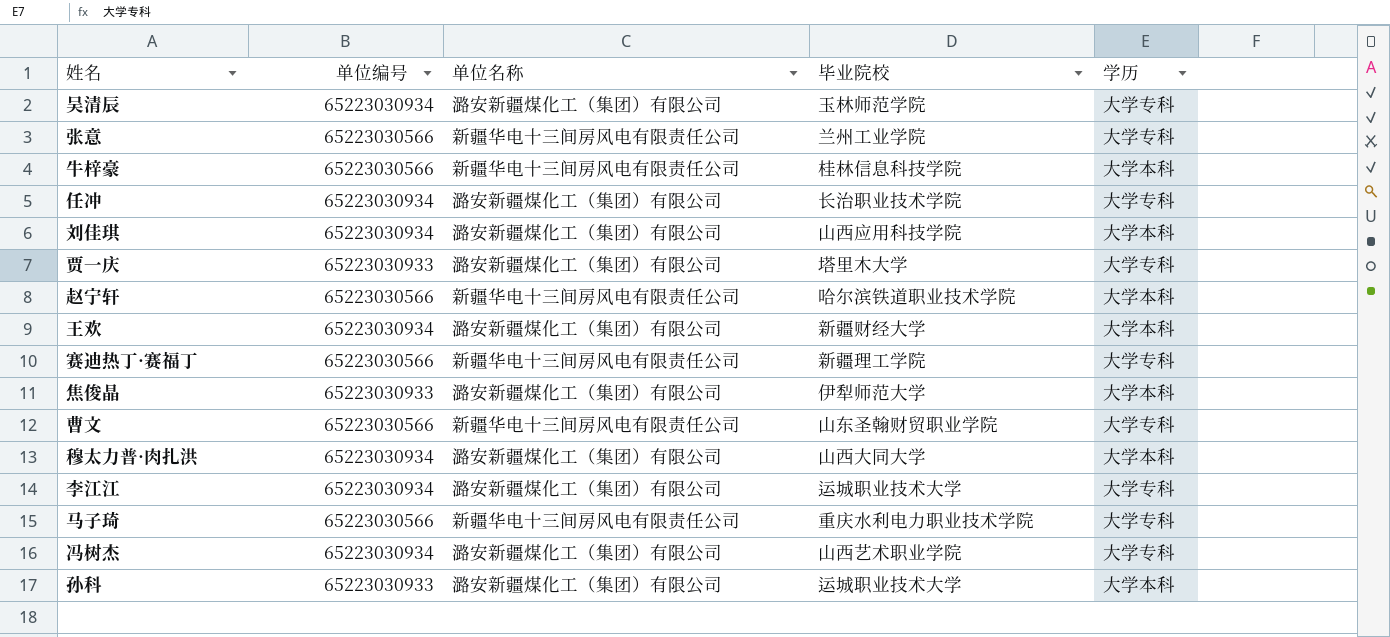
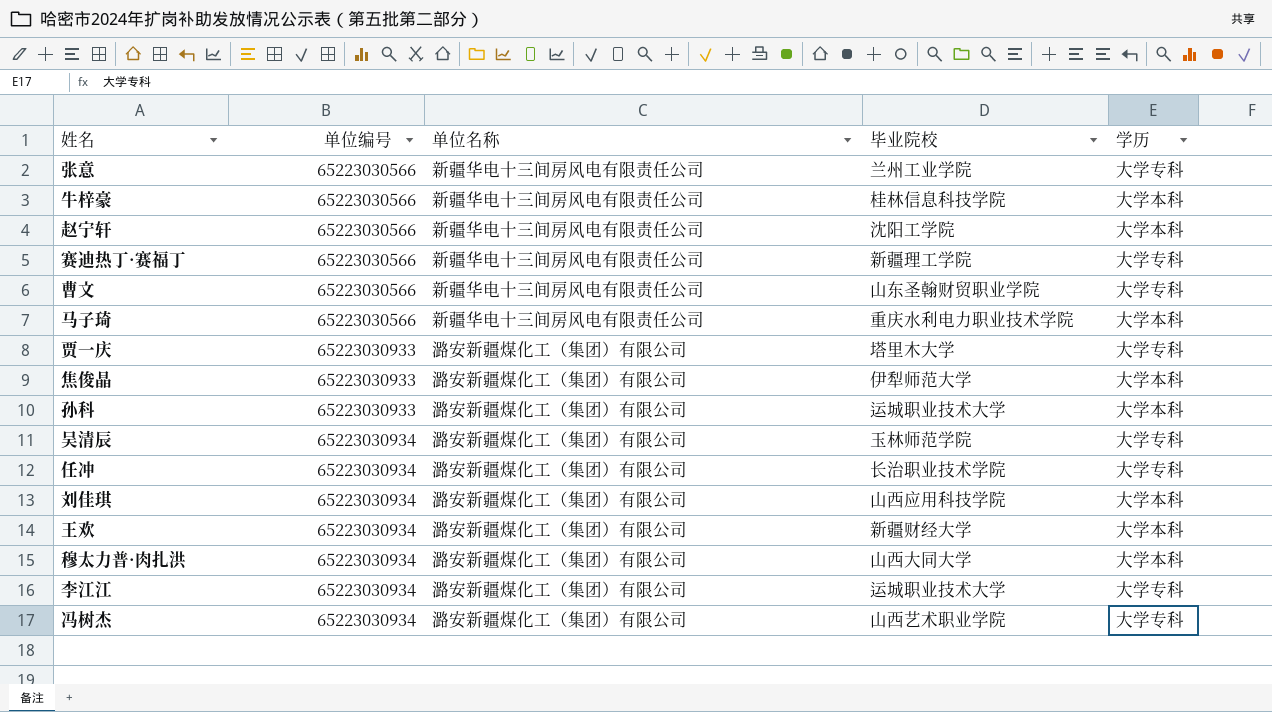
row order: none -> 单位编号 ascending
赵宁轩 | 毕业院校: 哈尔滨铁道职业技术学院 -> 沈阳工学院
马子琦 | 学历: 大学专科 -> 大学本科

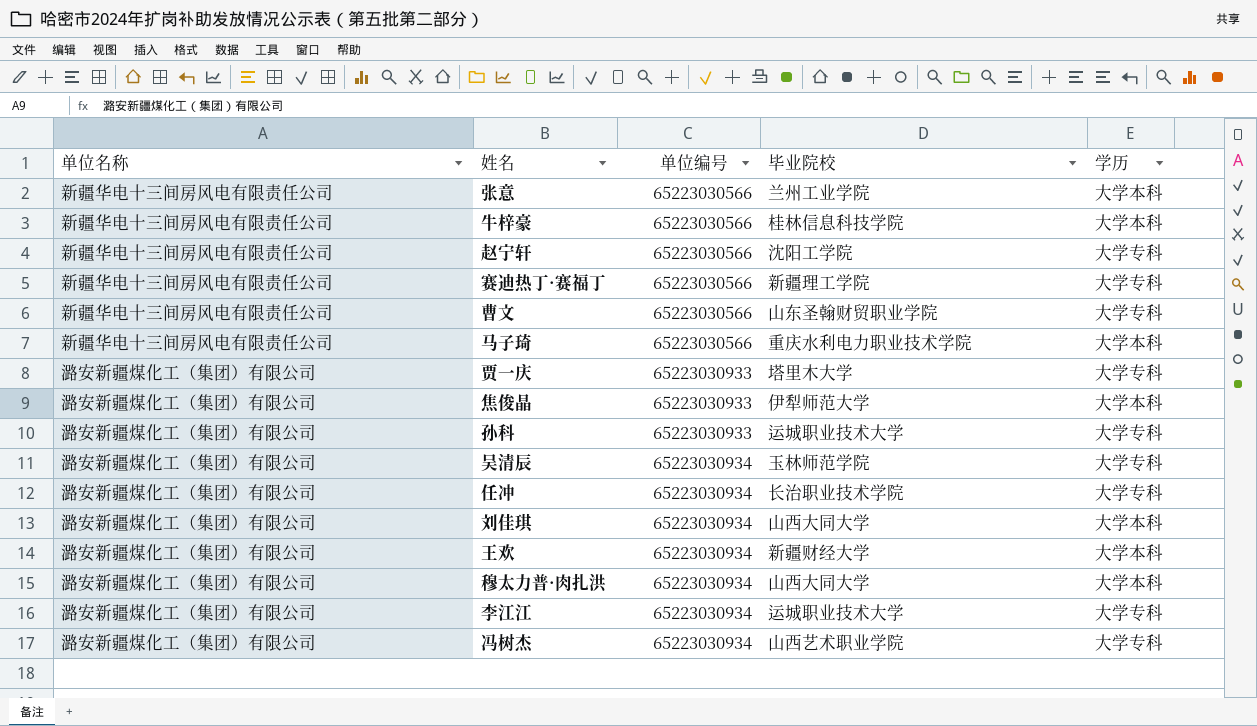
column 单位名称 | position: 3 -> 1
张意 | 学历: 大学专科 -> 大学本科
赵宁轩 | 学历: 大学本科 -> 大学专科
孙科 | 学历: 大学本科 -> 大学专科
刘佳琪 | 毕业院校: 山西应用科技学院 -> 山西大同大学

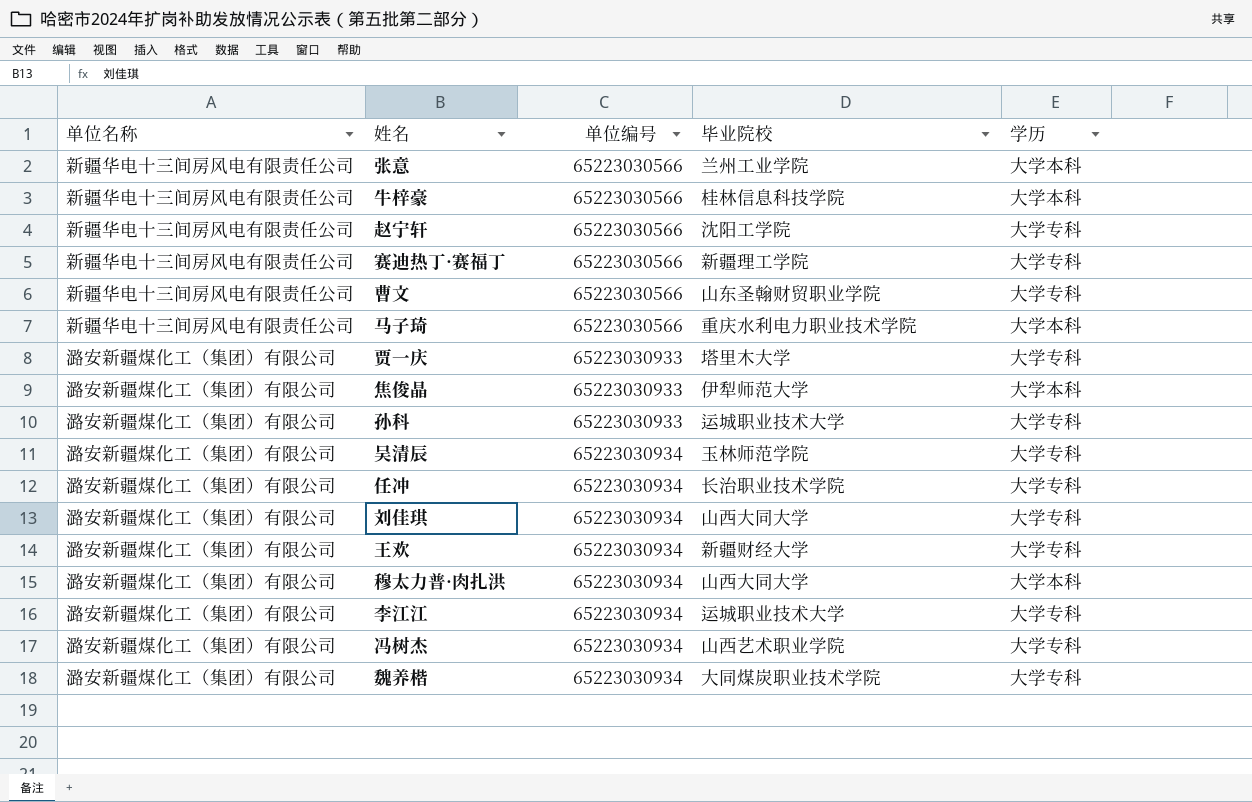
刘佳琪 | 学历: 大学本科 -> 大学专科
王欢 | 学历: 大学本科 -> 大学专科
row 魏养楷: none -> 潞安新疆煤化工（集团）有限公司 | 65223030934 | 大同煤炭职业技术学院 | 大学专科

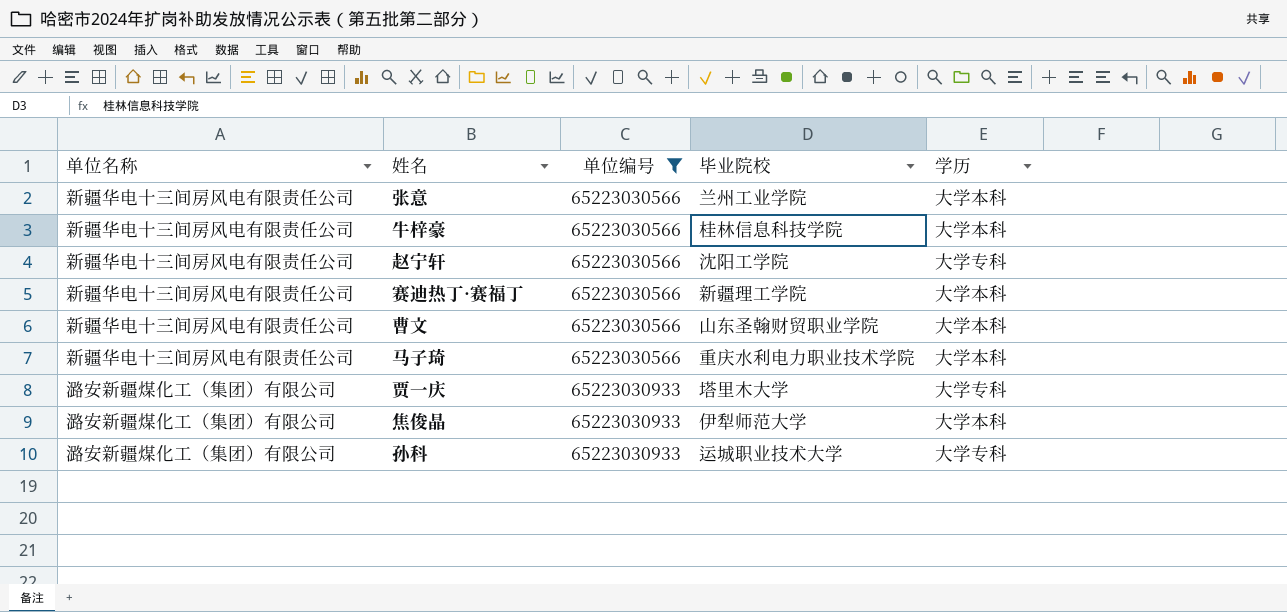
filter: none -> 单位编号 != 65223030934
赛迪热丁·赛福丁 | 学历: 大学专科 -> 大学本科
曹文 | 学历: 大学专科 -> 大学本科

